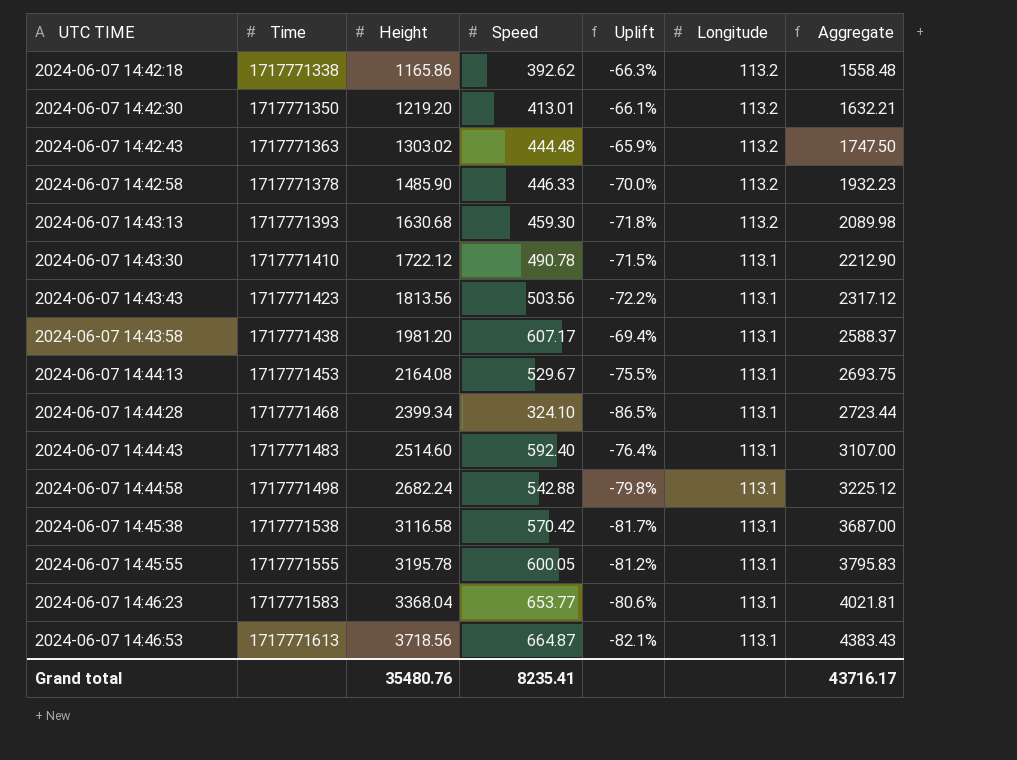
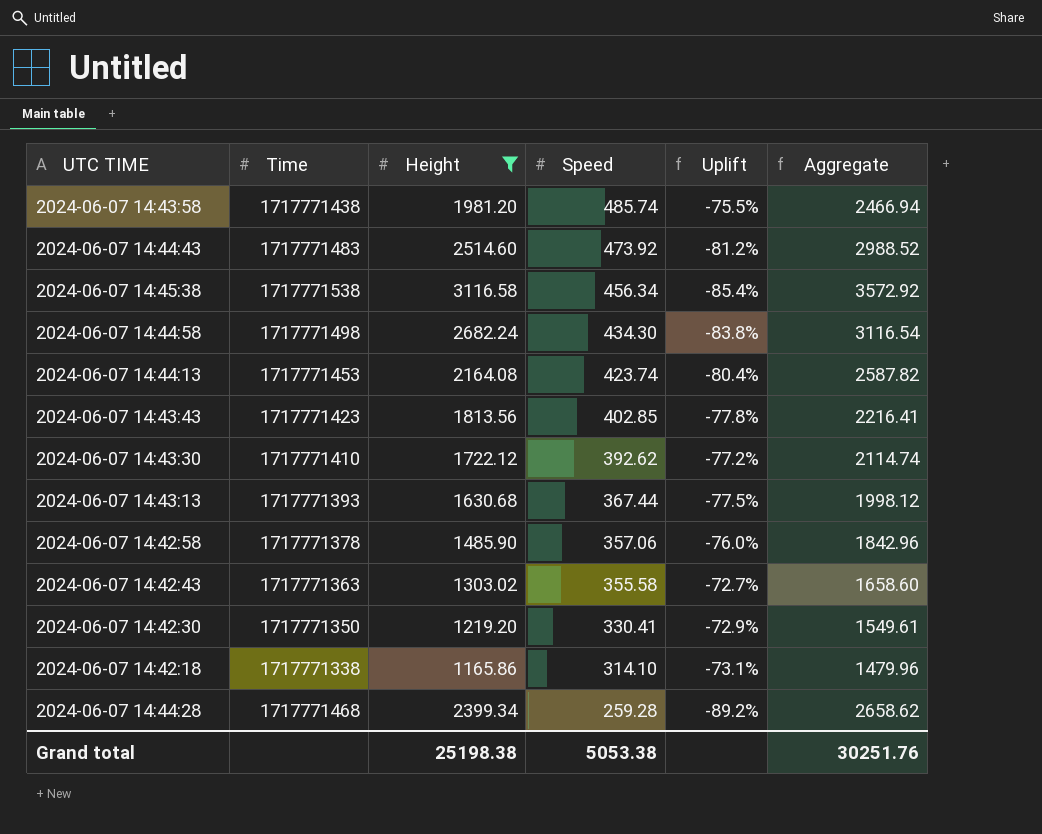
filter: none -> Height <= 3116.58
row order: UTC TIME ascending -> Speed descending
column Longitude | position: 6 -> none
2024-06-07 14:43:58 | Speed: 607.17 -> 485.74
2024-06-07 14:43:58 | Uplift: -69.4% -> -75.5%
2024-06-07 14:43:58 | Aggregate: 2588.37 -> 2466.94
2024-06-07 14:44:43 | Speed: 592.40 -> 473.92
2024-06-07 14:44:43 | Uplift: -76.4% -> -81.2%
2024-06-07 14:44:43 | Aggregate: 3107.00 -> 2988.52
2024-06-07 14:45:38 | Speed: 570.42 -> 456.34
2024-06-07 14:45:38 | Uplift: -81.7% -> -85.4%
2024-06-07 14:45:38 | Aggregate: 3687.00 -> 3572.92
2024-06-07 14:44:58 | Speed: 542.88 -> 434.30
2024-06-07 14:44:58 | Uplift: -79.8% -> -83.8%
2024-06-07 14:44:58 | Aggregate: 3225.12 -> 3116.54
2024-06-07 14:44:13 | Speed: 529.67 -> 423.74
2024-06-07 14:44:13 | Uplift: -75.5% -> -80.4%
2024-06-07 14:44:13 | Aggregate: 2693.75 -> 2587.82
2024-06-07 14:43:43 | Speed: 503.56 -> 402.85
2024-06-07 14:43:43 | Uplift: -72.2% -> -77.8%
2024-06-07 14:43:43 | Aggregate: 2317.12 -> 2216.41
2024-06-07 14:43:30 | Speed: 490.78 -> 392.62
2024-06-07 14:43:30 | Uplift: -71.5% -> -77.2%
2024-06-07 14:43:30 | Aggregate: 2212.90 -> 2114.74
2024-06-07 14:43:13 | Speed: 459.30 -> 367.44
2024-06-07 14:43:13 | Uplift: -71.8% -> -77.5%
2024-06-07 14:43:13 | Aggregate: 2089.98 -> 1998.12
2024-06-07 14:42:58 | Speed: 446.33 -> 357.06
2024-06-07 14:42:58 | Uplift: -70.0% -> -76.0%
2024-06-07 14:42:58 | Aggregate: 1932.23 -> 1842.96
2024-06-07 14:42:43 | Speed: 444.48 -> 355.58
2024-06-07 14:42:43 | Uplift: -65.9% -> -72.7%
2024-06-07 14:42:43 | Aggregate: 1747.50 -> 1658.60
2024-06-07 14:42:30 | Speed: 413.01 -> 330.41
2024-06-07 14:42:30 | Uplift: -66.1% -> -72.9%
2024-06-07 14:42:30 | Aggregate: 1632.21 -> 1549.61
2024-06-07 14:42:18 | Speed: 392.62 -> 314.10
2024-06-07 14:42:18 | Uplift: -66.3% -> -73.1%
2024-06-07 14:42:18 | Aggregate: 1558.48 -> 1479.96
2024-06-07 14:44:28 | Speed: 324.10 -> 259.28
2024-06-07 14:44:28 | Uplift: -86.5% -> -89.2%
2024-06-07 14:44:28 | Aggregate: 2723.44 -> 2658.62
Grand total | Height: 35480.76 -> 25198.38
Grand total | Speed: 8235.41 -> 5053.38
Grand total | Aggregate: 43716.17 -> 30251.76

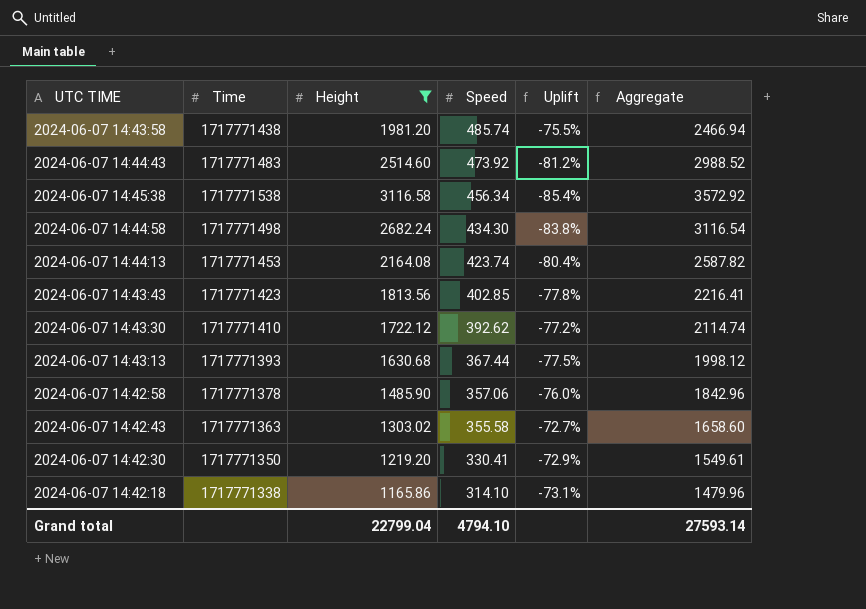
row 2024-06-07 14:44:28: 1717771468 | 2399.34 | 259.28 | -89.2% | 2658.62 -> none
Grand total | Height: 25198.38 -> 22799.04
Grand total | Speed: 5053.38 -> 4794.10
Grand total | Aggregate: 30251.76 -> 27593.14

